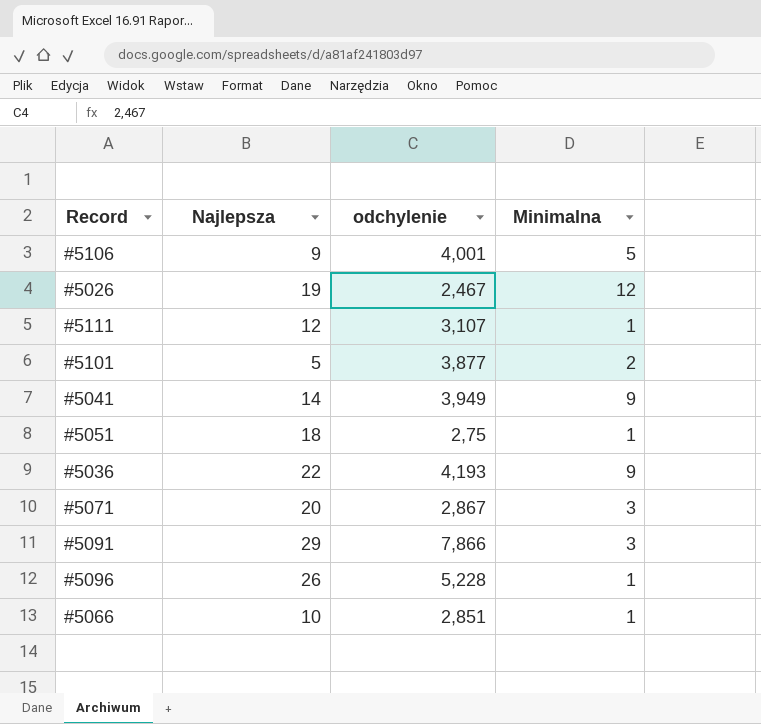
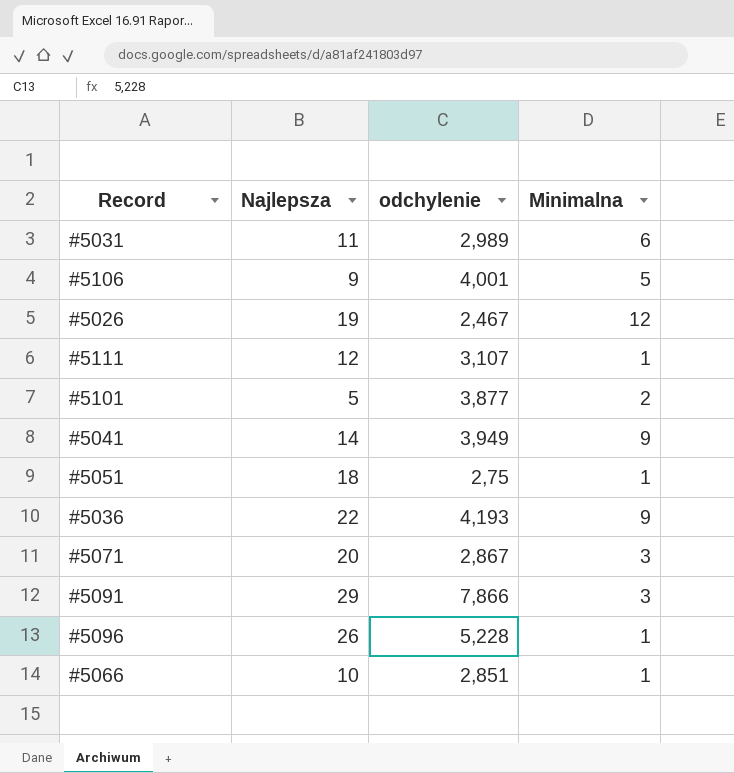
row #5031: none -> 11 | 2,989 | 6

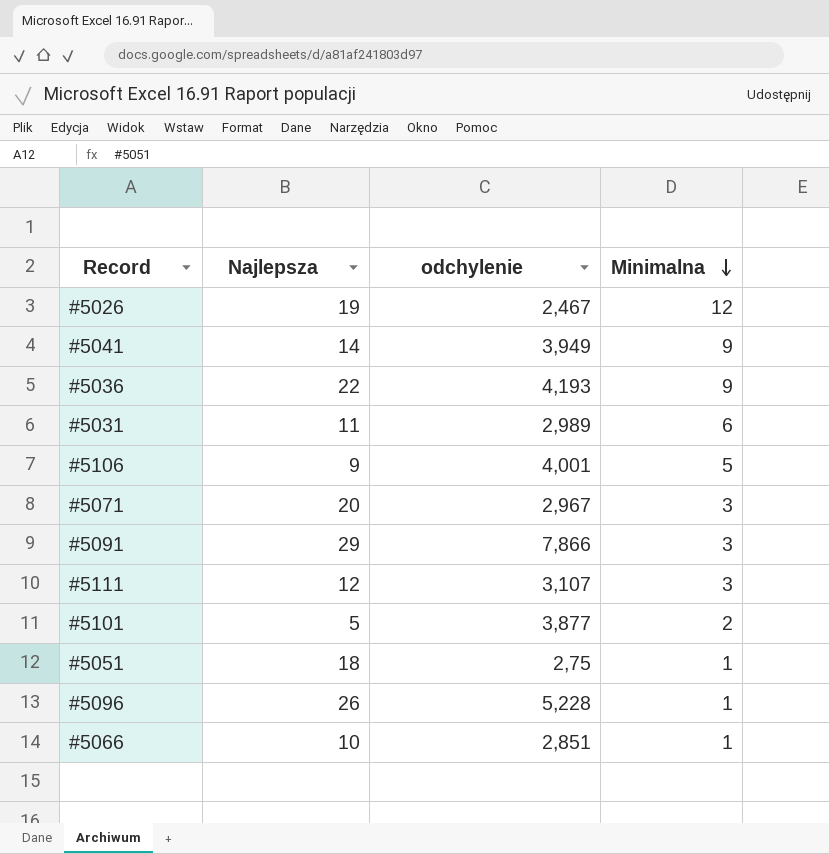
row order: none -> Minimalna descending
#5071 | odchylenie: 2,867 -> 2,967
#5111 | Minimalna: 1 -> 3

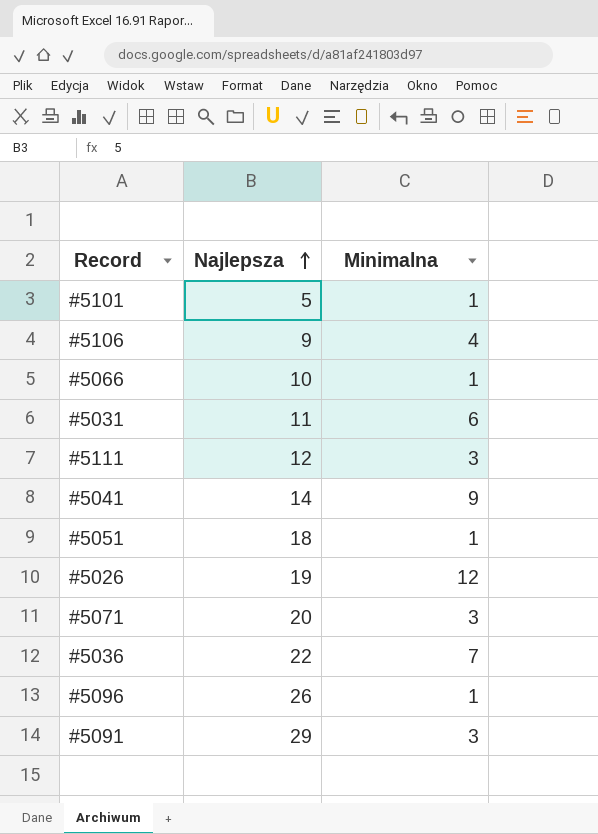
row order: Minimalna descending -> Najlepsza ascending
column odchylenie | position: 3 -> none
#5101 | Minimalna: 2 -> 1
#5106 | Minimalna: 5 -> 4
#5036 | Minimalna: 9 -> 7

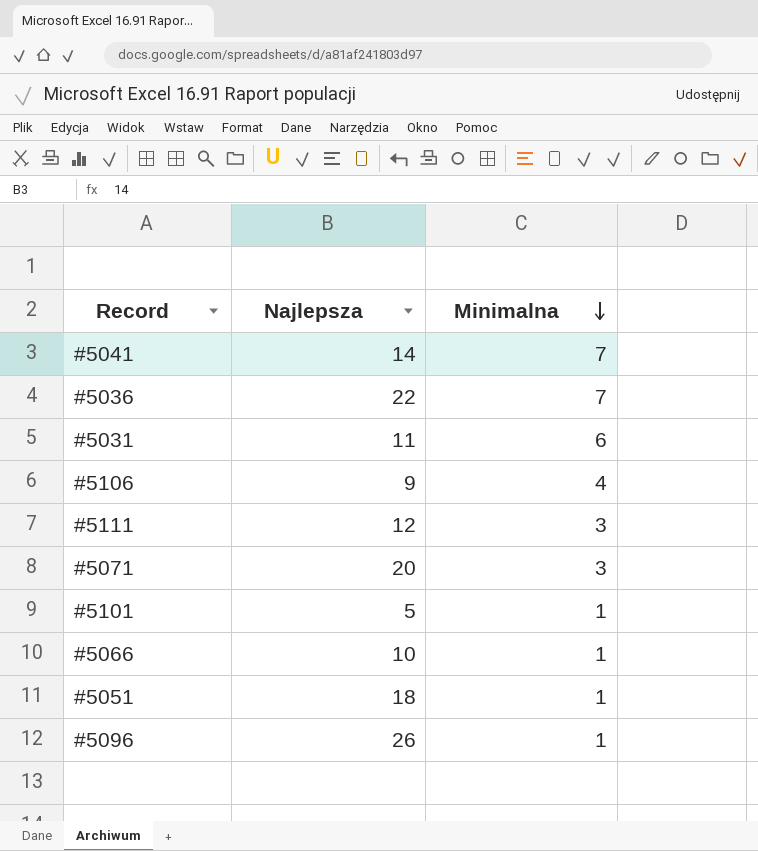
row order: Najlepsza ascending -> Minimalna descending
row #5026: 19 | 12 -> none
row #5091: 29 | 3 -> none
#5041 | Minimalna: 9 -> 7

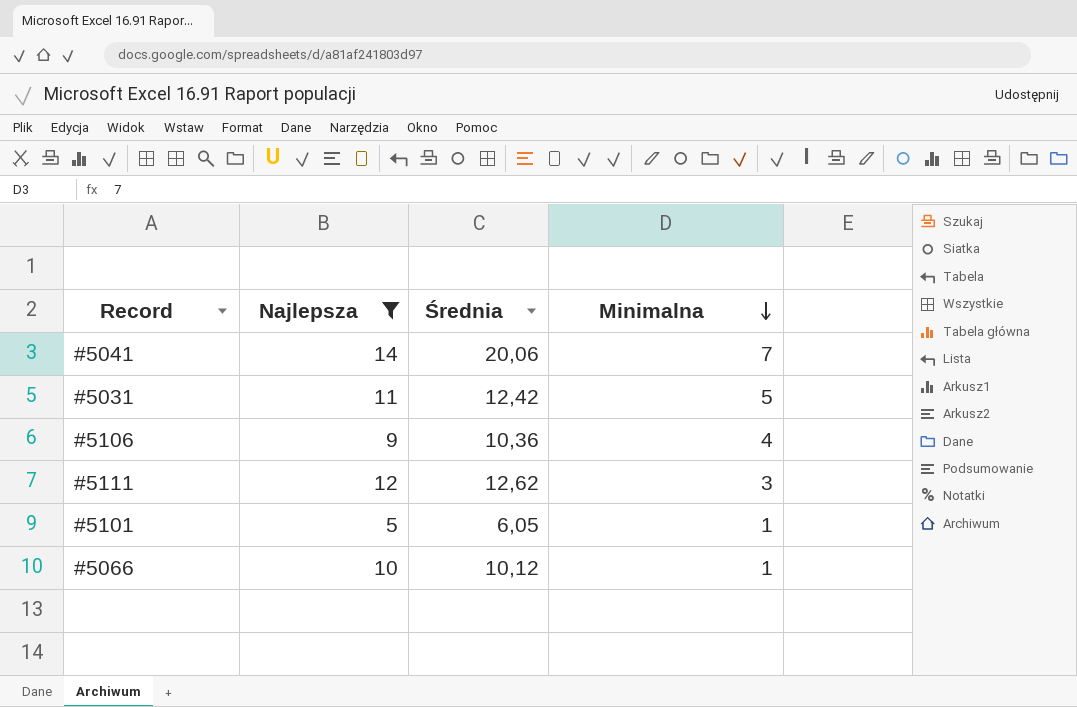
filter: none -> Najlepsza <= 14
column Średnia | position: none -> 3
#5031 | Minimalna: 6 -> 5

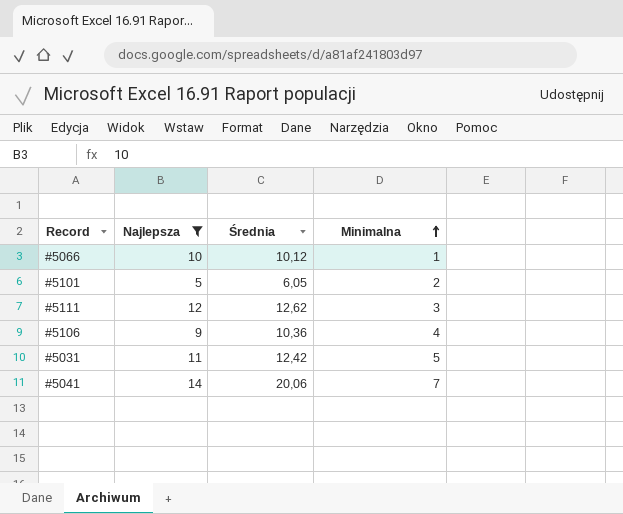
row order: Minimalna descending -> Minimalna ascending
#5101 | Minimalna: 1 -> 2

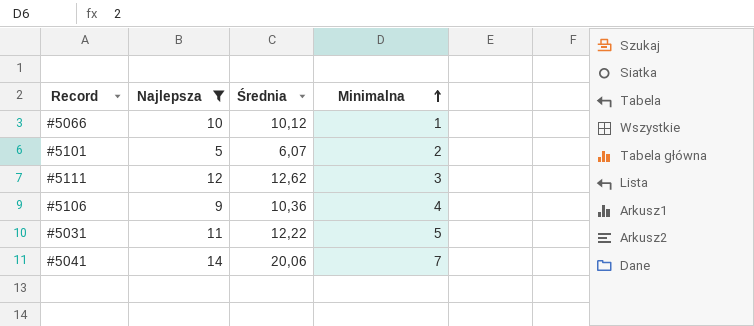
#5101 | Średnia: 6,05 -> 6,07
#5031 | Średnia: 12,42 -> 12,22

